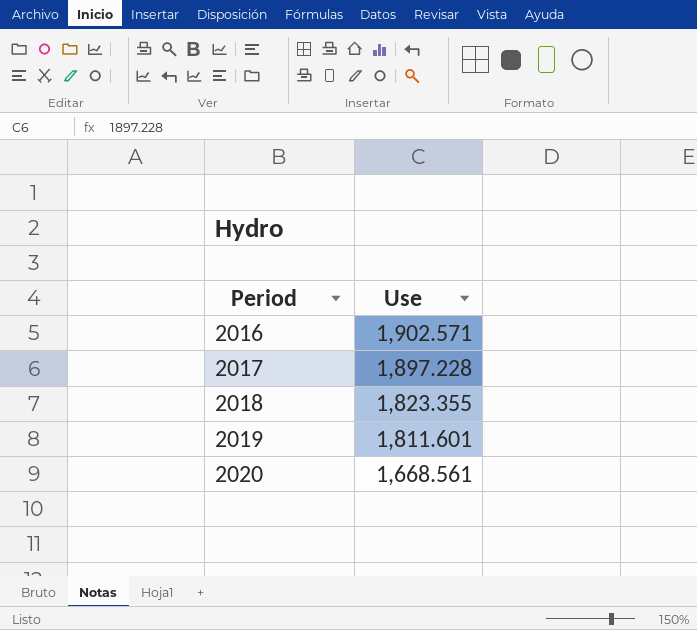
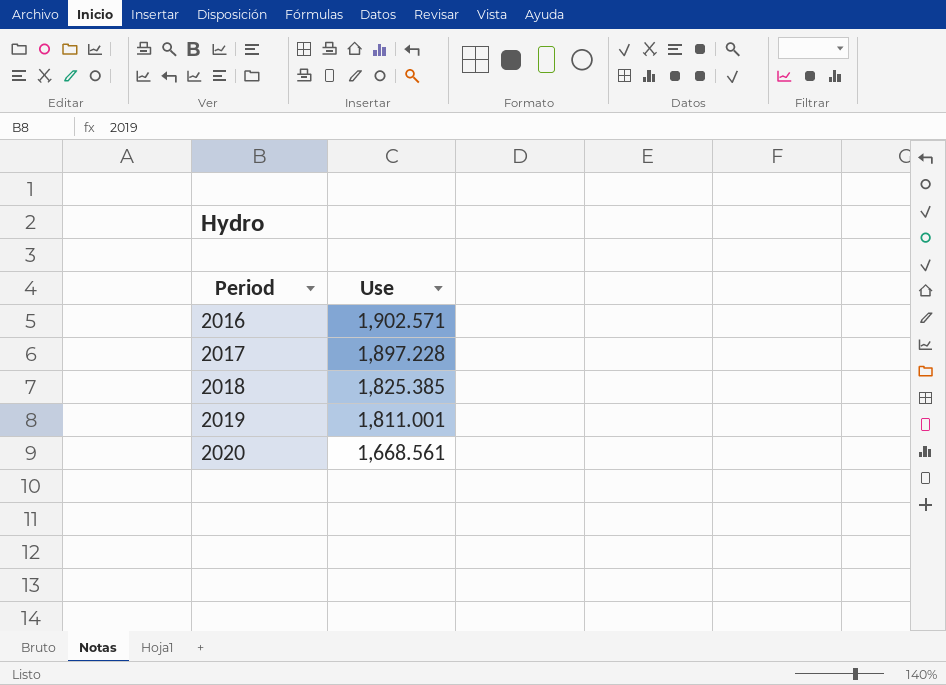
2018 | Use: 1,823.355 -> 1,825.385
2019 | Use: 1,811.601 -> 1,811.001

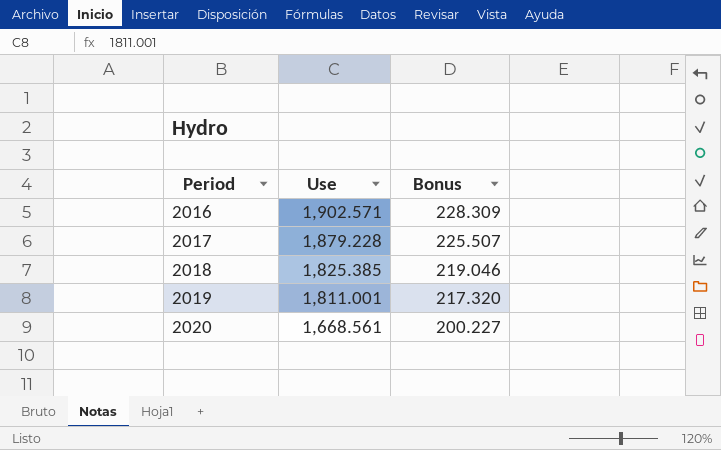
column Bonus | formula: none -> [Use] * 0.12
2017 | Use: 1,897.228 -> 1,879.228

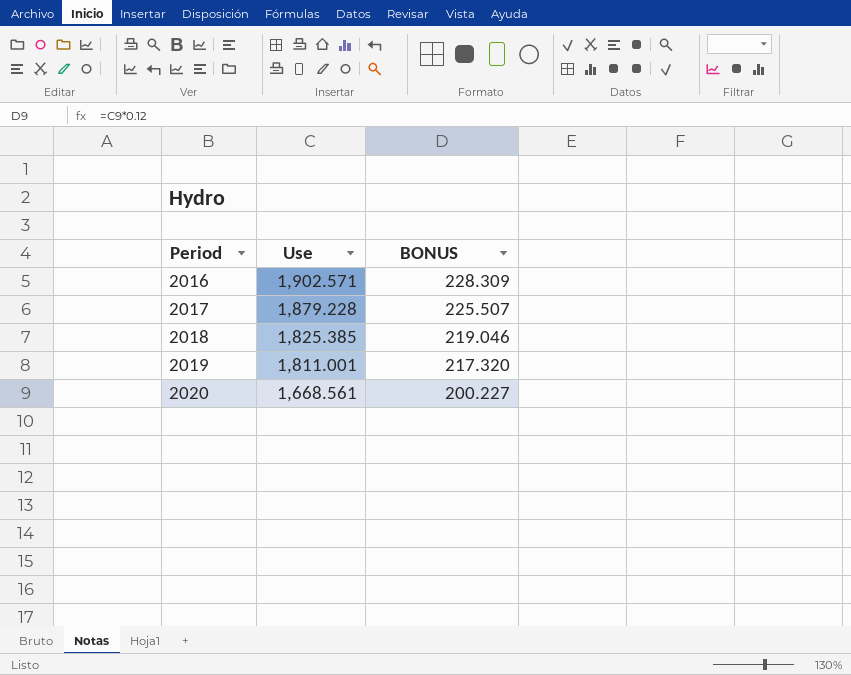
column name: Bonus -> BONUS

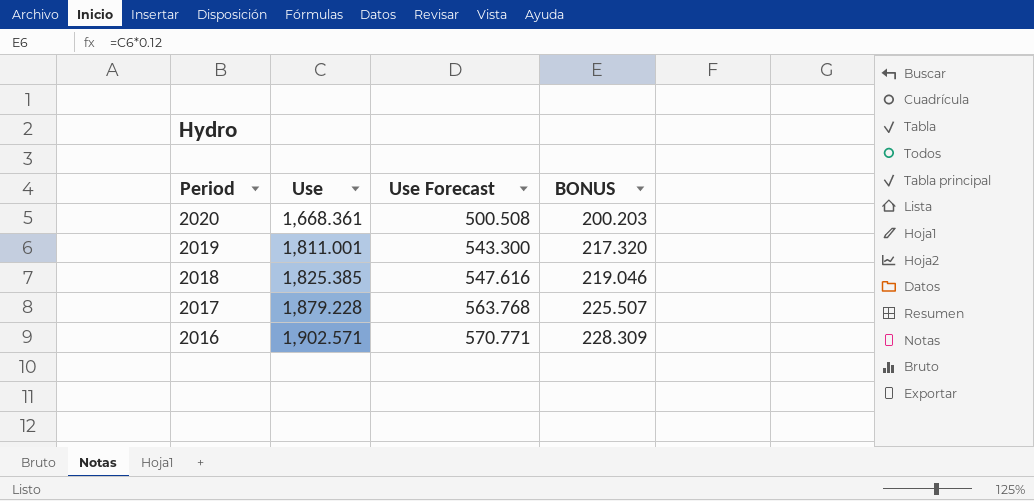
row order: Period ascending -> Period descending
column Use Forecast | formula: none -> [Use] * 0.3
2020 | Use: 1,668.561 -> 1,668.361
2020 | BONUS: 200.227 -> 200.203

